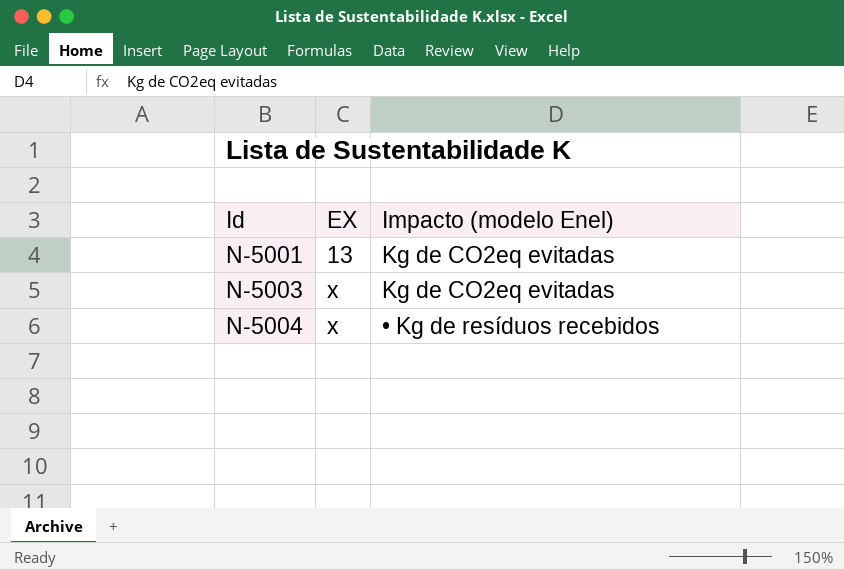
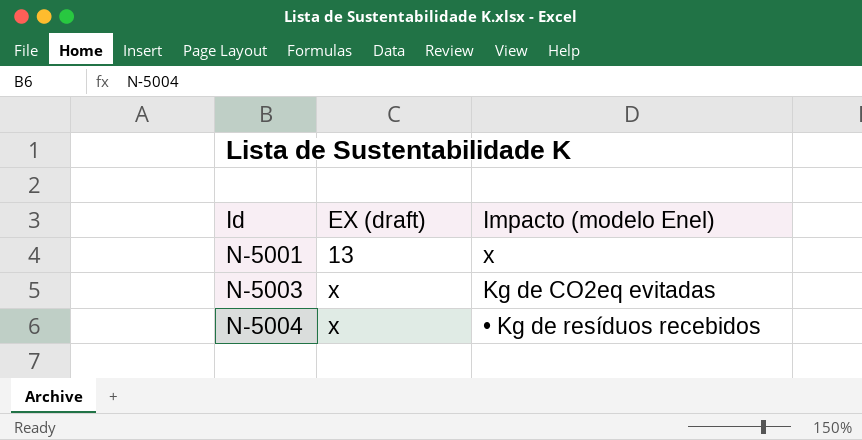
column name: EX -> EX (draft)
N-5001 | Impacto (modelo Enel): Kg de CO2eq evitadas -> x

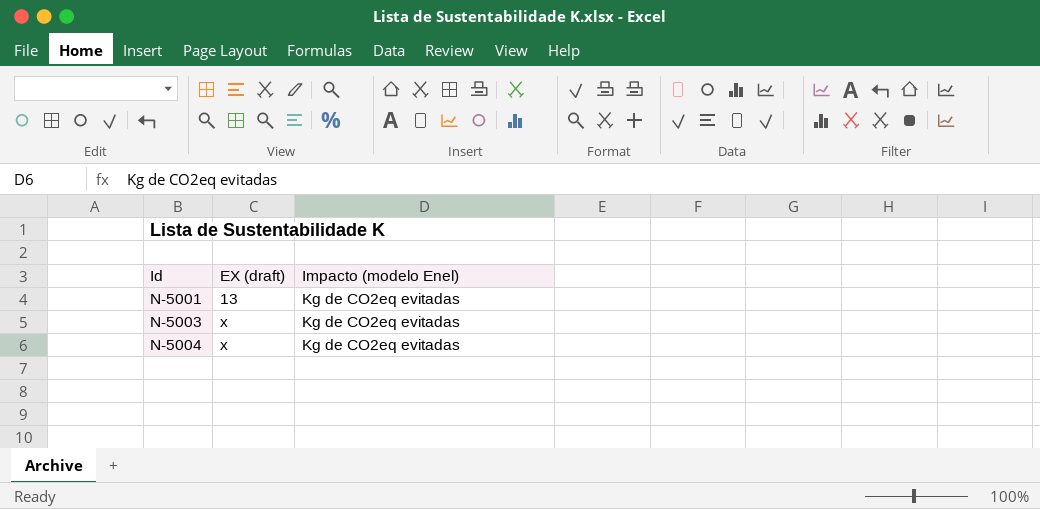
N-5001 | Impacto (modelo Enel): x -> Kg de CO2eq evitadas
N-5004 | Impacto (modelo Enel): • Kg de resíduos recebidos -> Kg de CO2eq evitadas

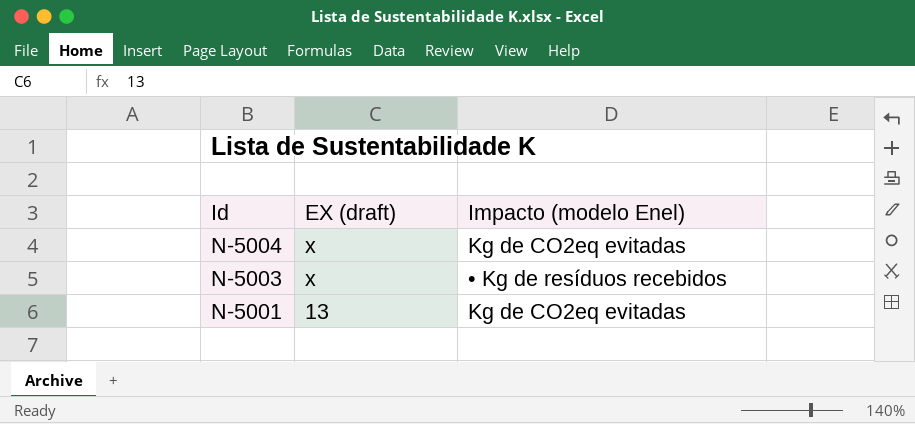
row order: Id ascending -> Id descending
N-5003 | Impacto (modelo Enel): Kg de CO2eq evitadas -> • Kg de resíduos recebidos

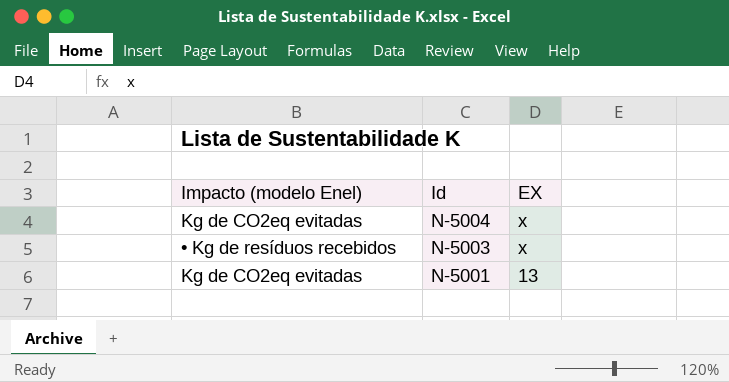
column Impacto (modelo Enel) | position: 3 -> 1
column name: EX (draft) -> EX

